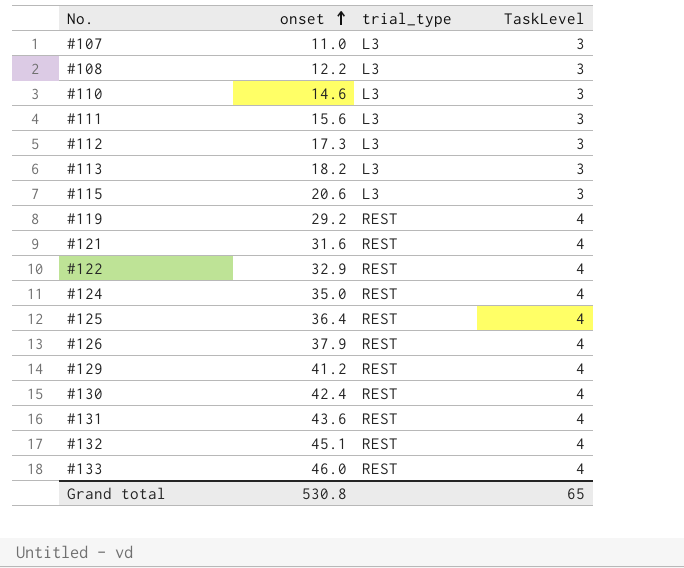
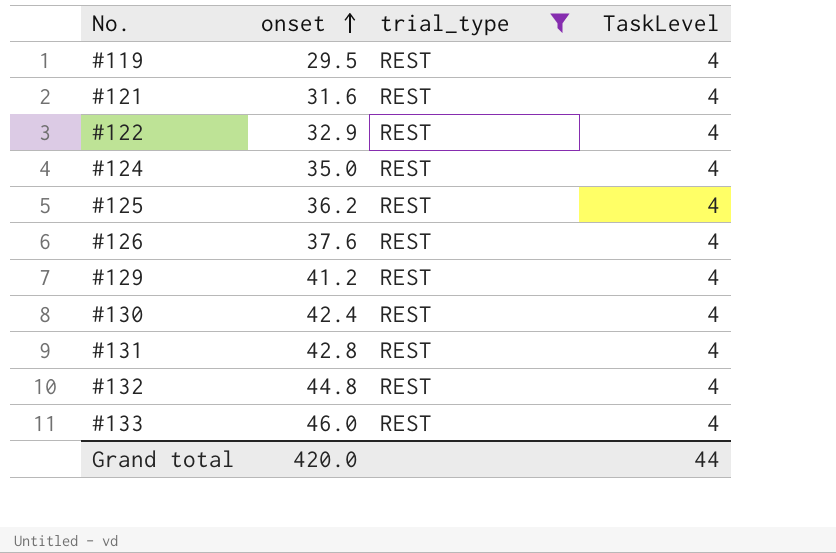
filter: none -> trial_type = REST
#119 | onset: 29.2 -> 29.5
#125 | onset: 36.4 -> 36.2
#126 | onset: 37.9 -> 37.6
#131 | onset: 43.6 -> 42.8
#132 | onset: 45.1 -> 44.8
Grand total | onset: 530.8 -> 420.0
Grand total | TaskLevel: 65 -> 44

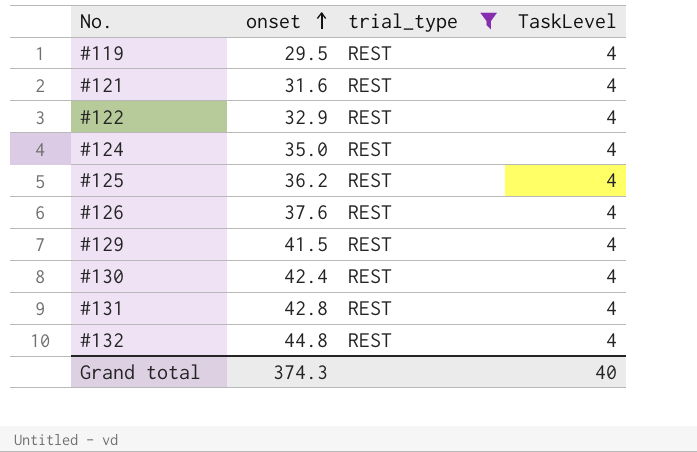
row #133: 46.0 | REST | 4 -> none
#129 | onset: 41.2 -> 41.5
Grand total | onset: 420.0 -> 374.3
Grand total | TaskLevel: 44 -> 40

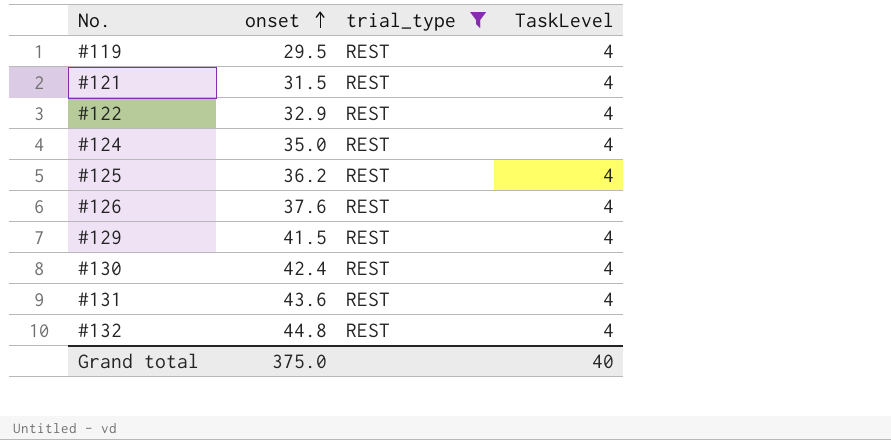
#121 | onset: 31.6 -> 31.5
#131 | onset: 42.8 -> 43.6
Grand total | onset: 374.3 -> 375.0

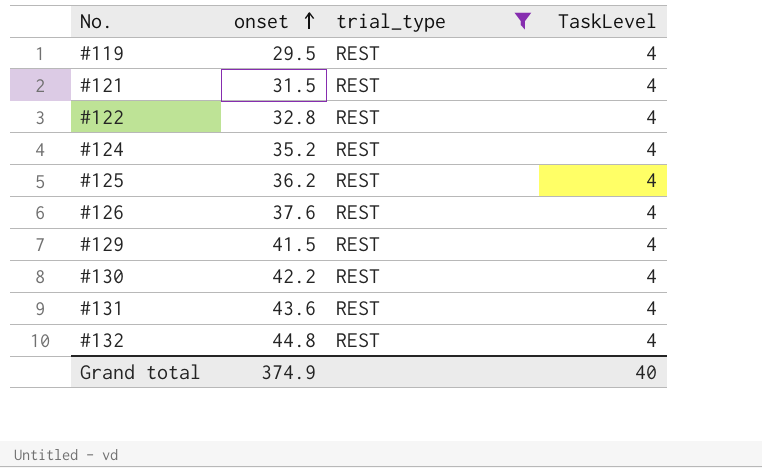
#122 | onset: 32.9 -> 32.8
#124 | onset: 35.0 -> 35.2
#130 | onset: 42.4 -> 42.2
Grand total | onset: 375.0 -> 374.9

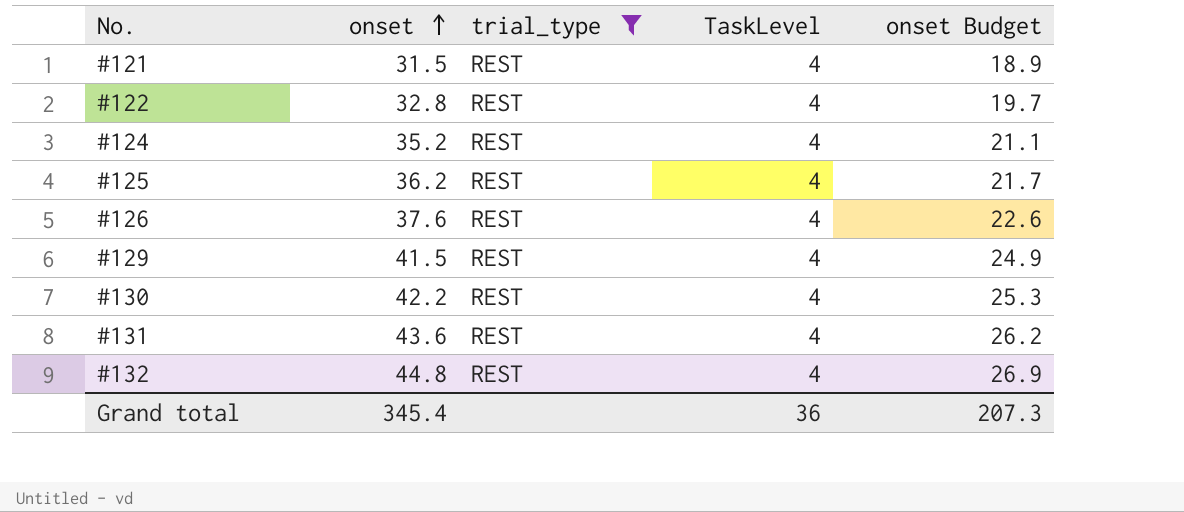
column onset Budget | formula: none -> [onset] * 0.6
row #119: 29.5 | REST | 4 -> none
Grand total | onset: 374.9 -> 345.4
Grand total | TaskLevel: 40 -> 36

